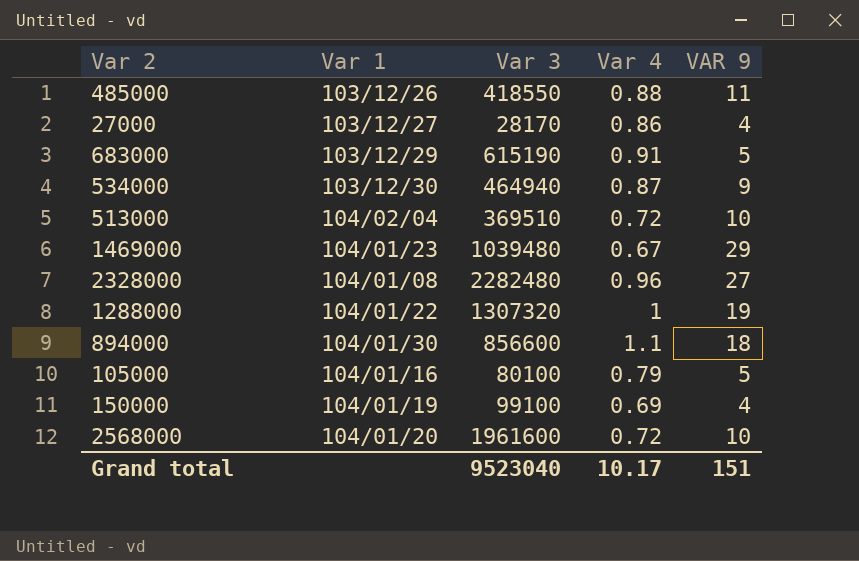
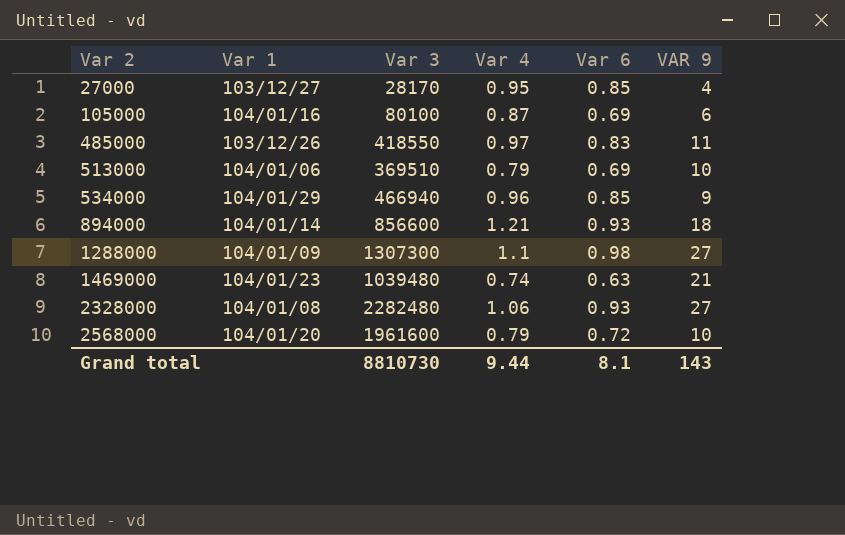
row order: none -> Var 2 ascending
column Var 6 | position: none -> 5
row 683000: 103/12/29 | 615190 | 0.91 | 5 -> none
row 150000: 104/01/19 | 99100 | 0.69 | 4 -> none
27000 | Var 4: 0.86 -> 0.95
105000 | Var 4: 0.79 -> 0.87
105000 | VAR 9: 5 -> 6
485000 | Var 4: 0.88 -> 0.97
513000 | Var 1: 104/02/04 -> 104/01/06
513000 | Var 4: 0.72 -> 0.79
534000 | Var 1: 103/12/30 -> 104/01/29
534000 | Var 3: 464940 -> 466940
534000 | Var 4: 0.87 -> 0.96
894000 | Var 1: 104/01/30 -> 104/01/14
894000 | Var 4: 1.1 -> 1.21
1288000 | Var 1: 104/01/22 -> 104/01/09
1288000 | Var 3: 1307320 -> 1307300
1288000 | Var 4: 1 -> 1.1
1288000 | VAR 9: 19 -> 27
1469000 | Var 4: 0.67 -> 0.74
1469000 | VAR 9: 29 -> 21
2328000 | Var 4: 0.96 -> 1.06
2568000 | Var 4: 0.72 -> 0.79
Grand total | Var 3: 9523040 -> 8810730
Grand total | Var 4: 10.17 -> 9.44
Grand total | VAR 9: 151 -> 143

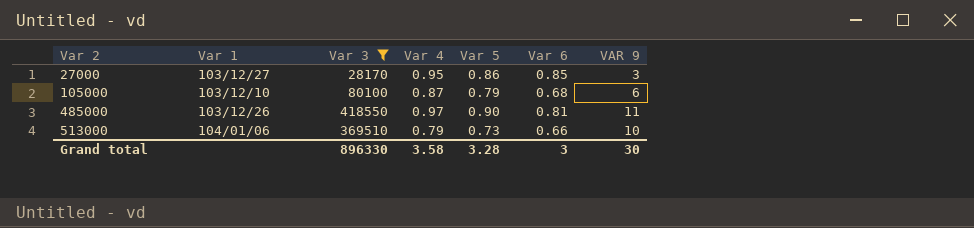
filter: none -> Var 3 <= 418550
column Var 5 | position: none -> 5
27000 | VAR 9: 4 -> 3
105000 | Var 1: 104/01/16 -> 103/12/10
105000 | Var 6: 0.69 -> 0.68
485000 | Var 6: 0.83 -> 0.81
513000 | Var 6: 0.69 -> 0.66
Grand total | Var 3: 8810730 -> 896330
Grand total | Var 4: 9.44 -> 3.58
Grand total | Var 6: 8.1 -> 3
Grand total | VAR 9: 143 -> 30

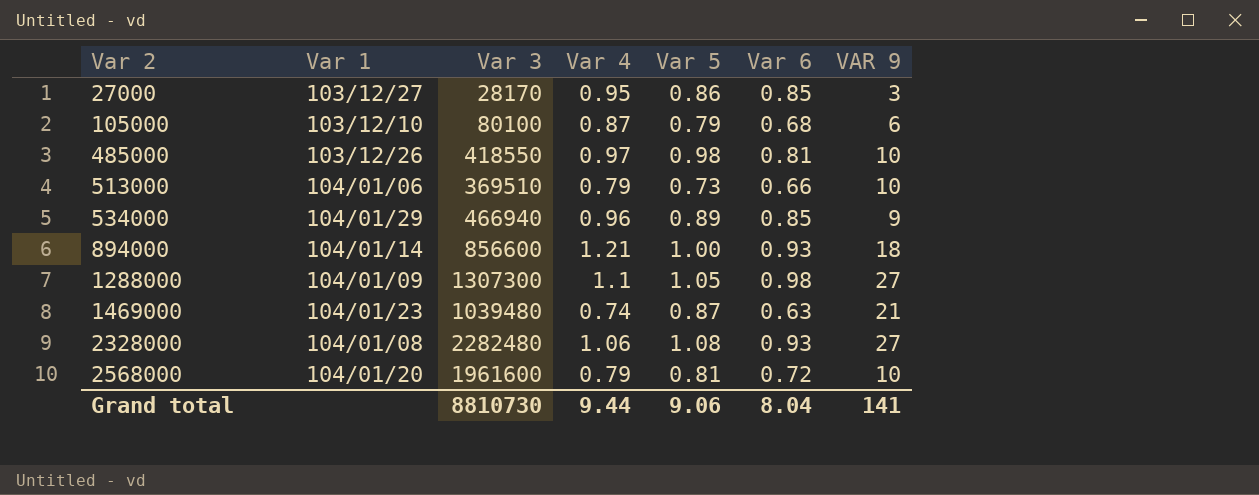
filter: Var 3 <= 418550 -> none
485000 | Var 5: 0.90 -> 0.98
485000 | VAR 9: 11 -> 10
Grand total | Var 3: 896330 -> 8810730
Grand total | Var 4: 3.58 -> 9.44
Grand total | Var 5: 3.28 -> 9.06
Grand total | Var 6: 3 -> 8.04
Grand total | VAR 9: 30 -> 141

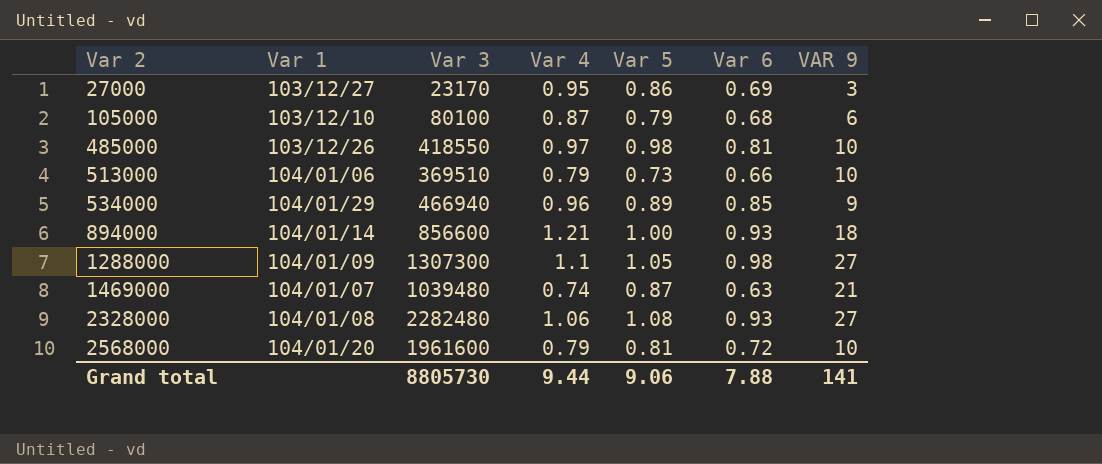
27000 | Var 3: 28170 -> 23170
27000 | Var 6: 0.85 -> 0.69
1469000 | Var 1: 104/01/23 -> 104/01/07
Grand total | Var 3: 8810730 -> 8805730
Grand total | Var 6: 8.04 -> 7.88

